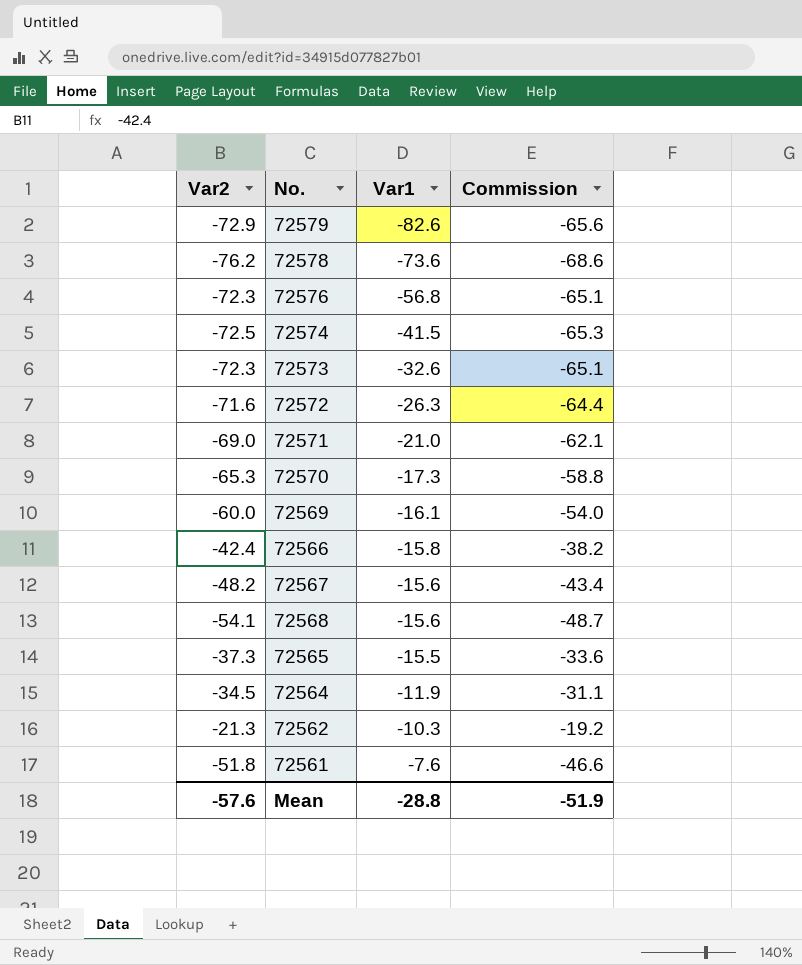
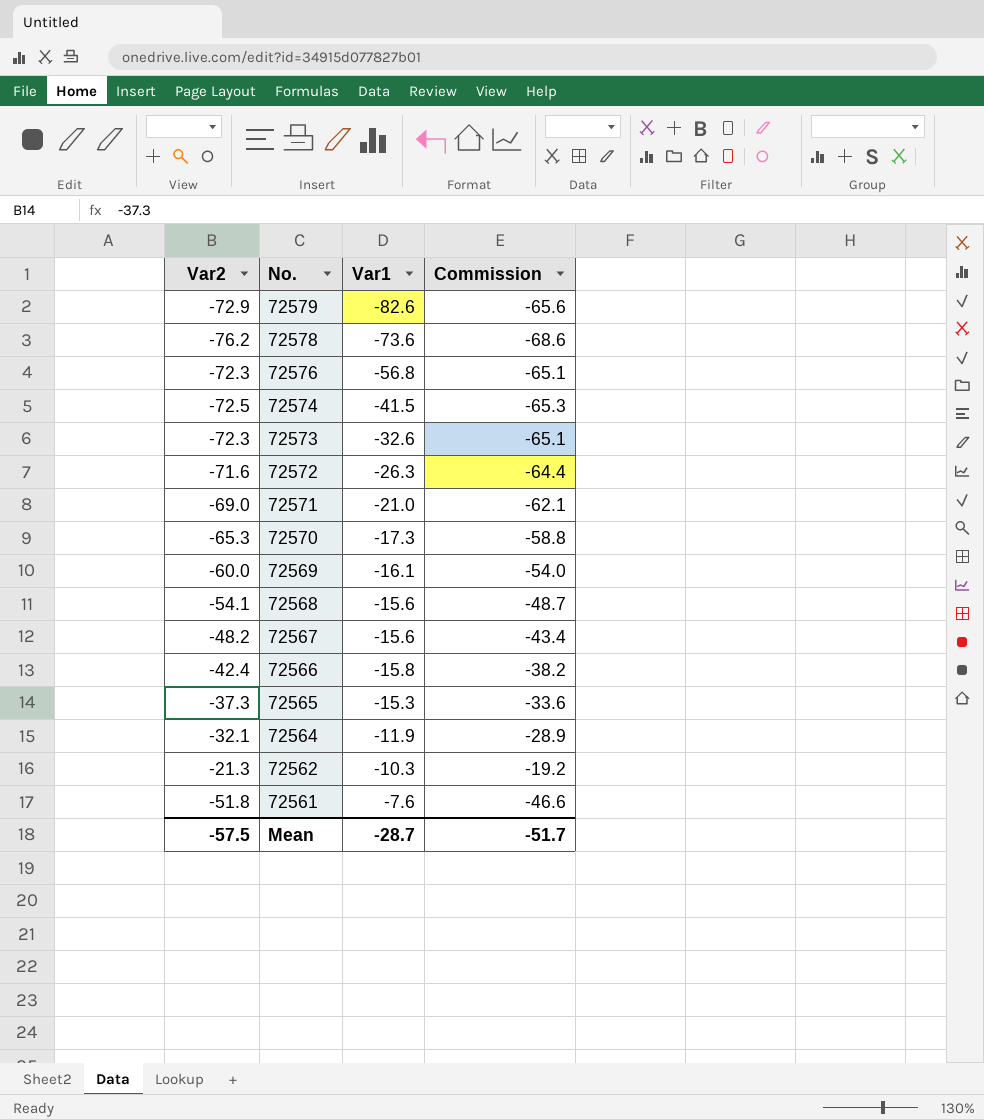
row order: Var1 ascending -> No. descending
72565 | Var1: -15.5 -> -15.3
72564 | Var2: -34.5 -> -32.1
72564 | Commission: -31.1 -> -28.9
Mean | Var2: -57.6 -> -57.5
Mean | Var1: -28.8 -> -28.7
Mean | Commission: -51.9 -> -51.7

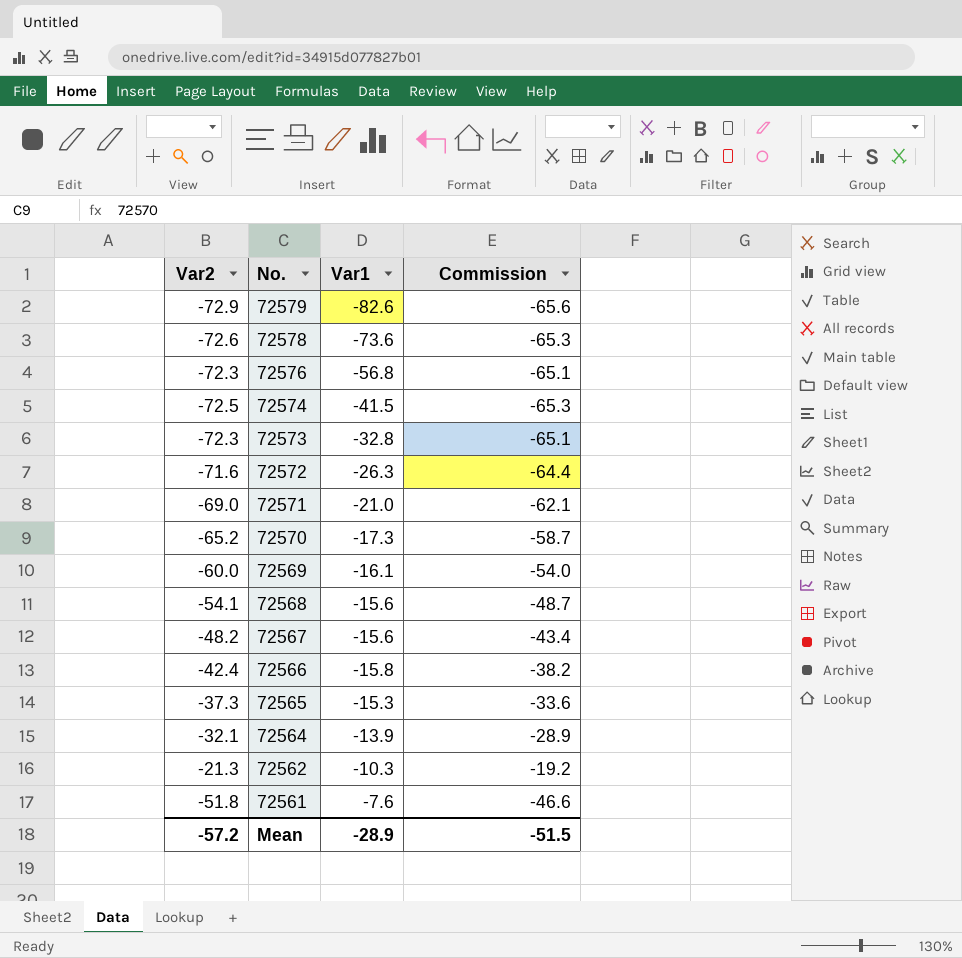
72578 | Var2: -76.2 -> -72.6
72578 | Commission: -68.6 -> -65.3
72573 | Var1: -32.6 -> -32.8
72570 | Var2: -65.3 -> -65.2
72570 | Commission: -58.8 -> -58.7
72564 | Var1: -11.9 -> -13.9
Mean | Var2: -57.5 -> -57.2
Mean | Var1: -28.7 -> -28.9
Mean | Commission: -51.7 -> -51.5

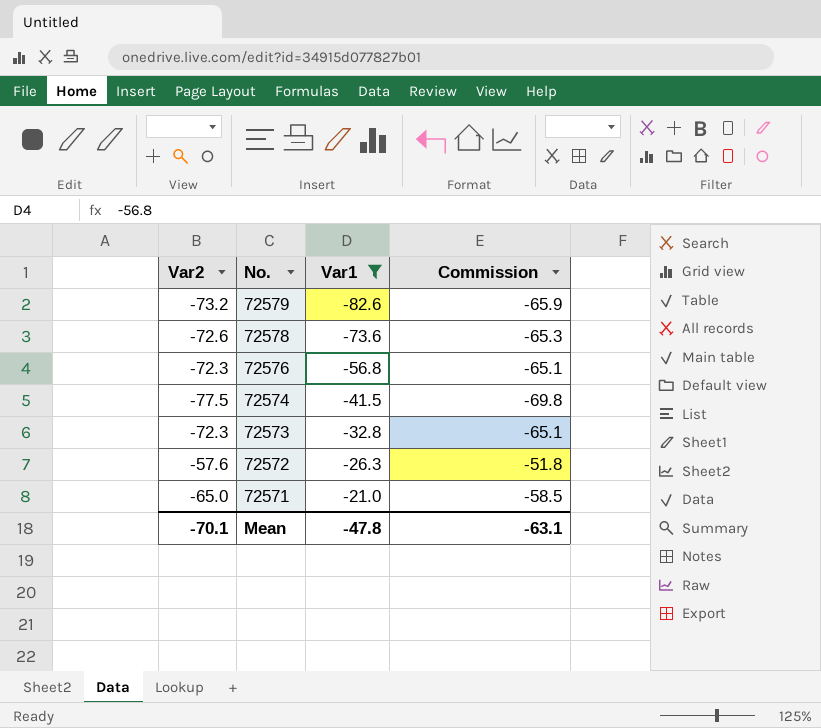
filter: none -> Var1 <= -21.0
72579 | Var2: -72.9 -> -73.2
72579 | Commission: -65.6 -> -65.9
72574 | Var2: -72.5 -> -77.5
72574 | Commission: -65.3 -> -69.8
72572 | Var2: -71.6 -> -57.6
72572 | Commission: -64.4 -> -51.8
72571 | Var2: -69.0 -> -65.0
72571 | Commission: -62.1 -> -58.5
Mean | Var2: -57.2 -> -70.1
Mean | Var1: -28.9 -> -47.8
Mean | Commission: -51.5 -> -63.1

